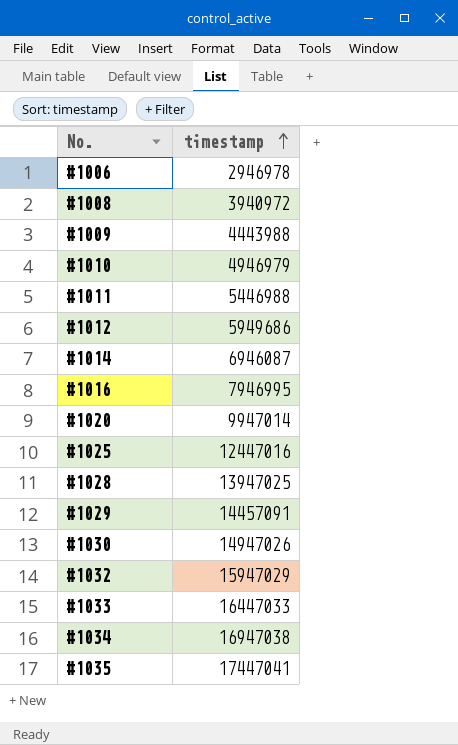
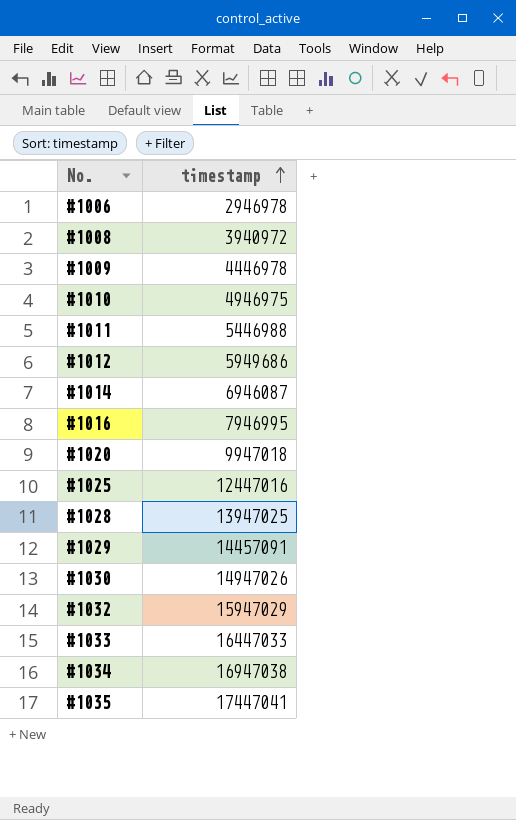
#1009 | timestamp: 4443988 -> 4446978
#1010 | timestamp: 4946979 -> 4946975
#1020 | timestamp: 9947014 -> 9947018

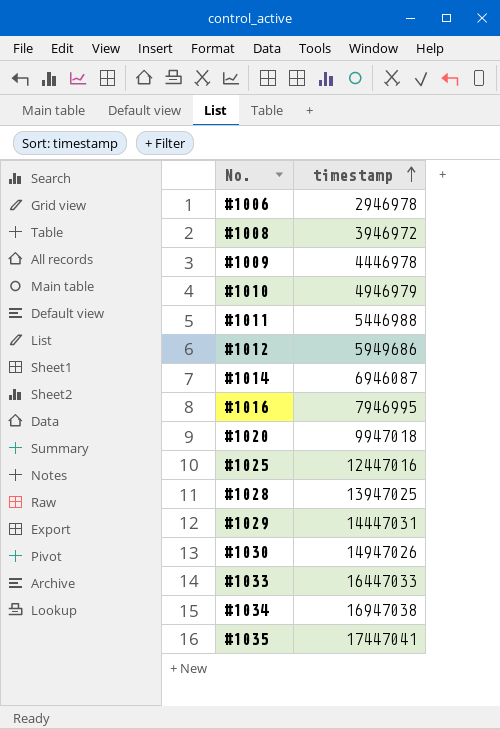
row #1032: 15947029 -> none
#1008 | timestamp: 3940972 -> 3946972
#1010 | timestamp: 4946975 -> 4946979
#1029 | timestamp: 14457091 -> 14447031

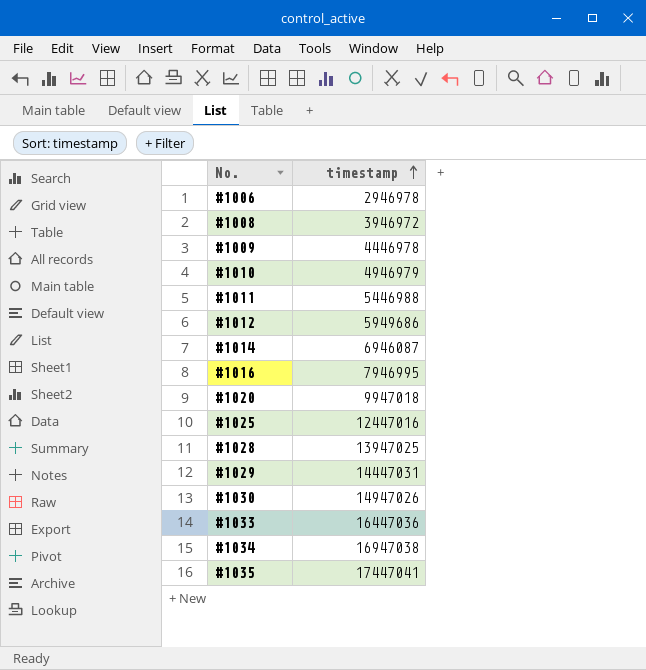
#1033 | timestamp: 16447033 -> 16447036

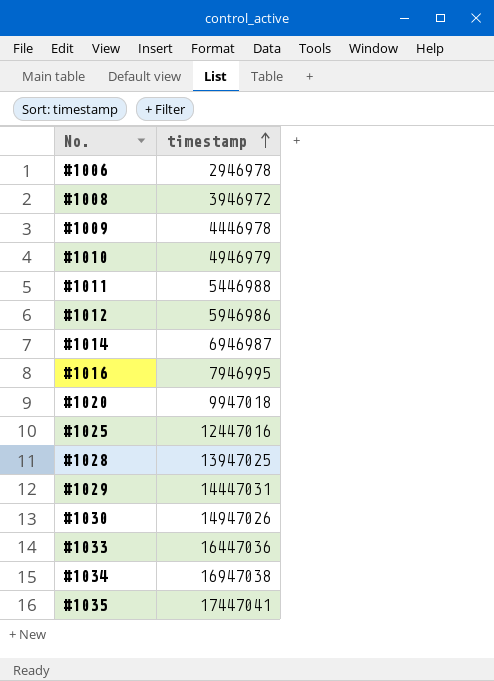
#1012 | timestamp: 5949686 -> 5946986
#1014 | timestamp: 6946087 -> 6946987

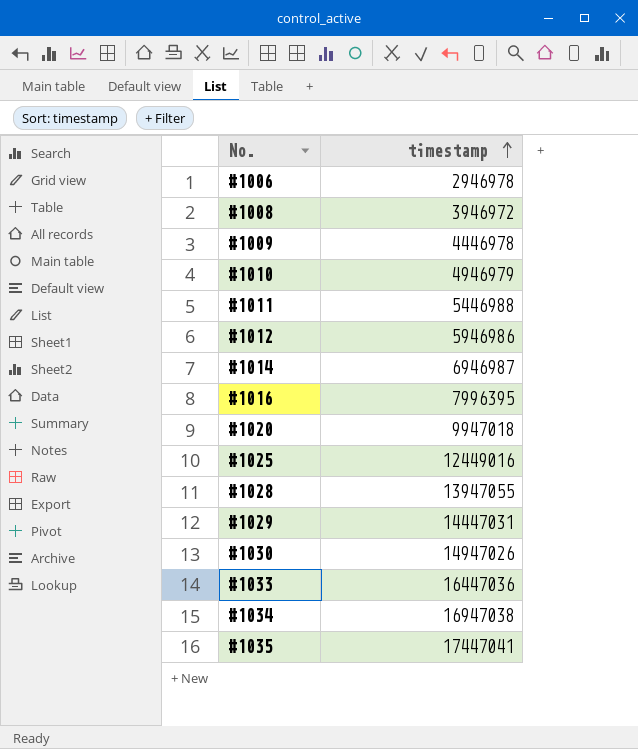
#1016 | timestamp: 7946995 -> 7996395
#1025 | timestamp: 12447016 -> 12449016
#1028 | timestamp: 13947025 -> 13947055

